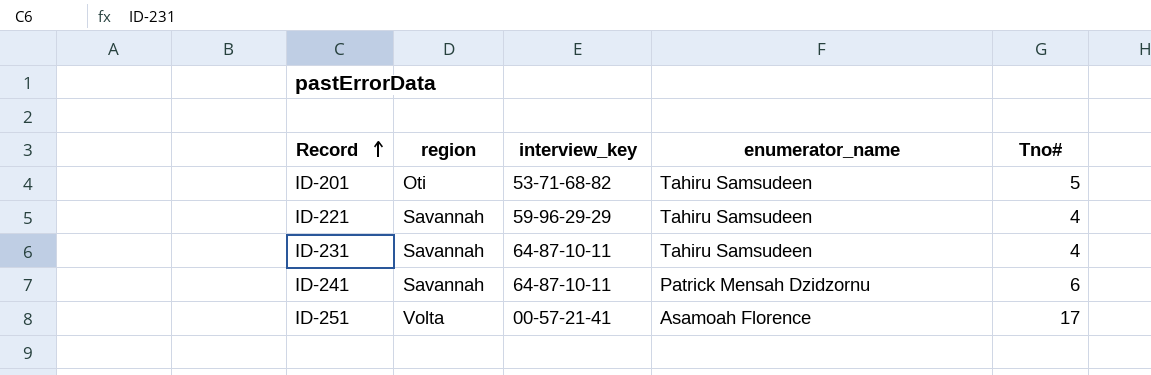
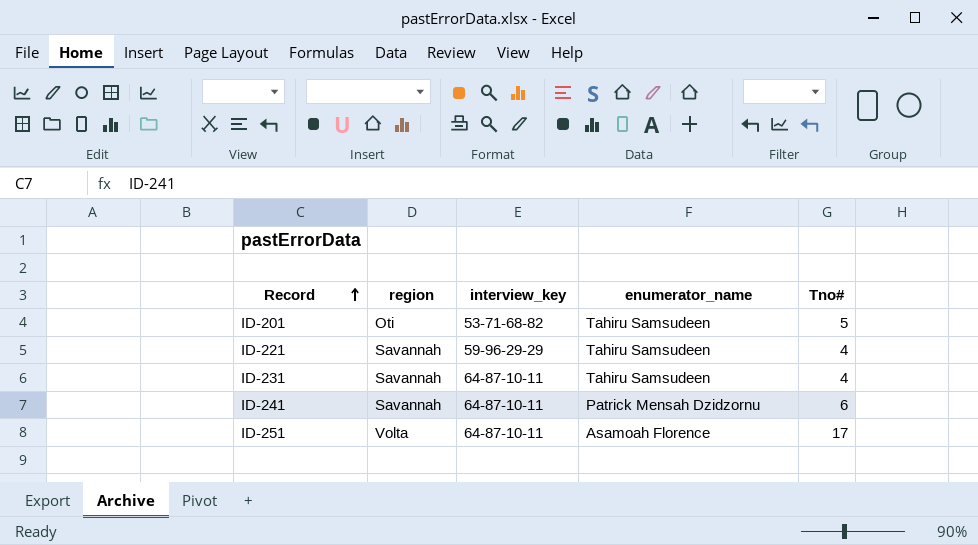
ID-251 | interview_key: 00-57-21-41 -> 64-87-10-11

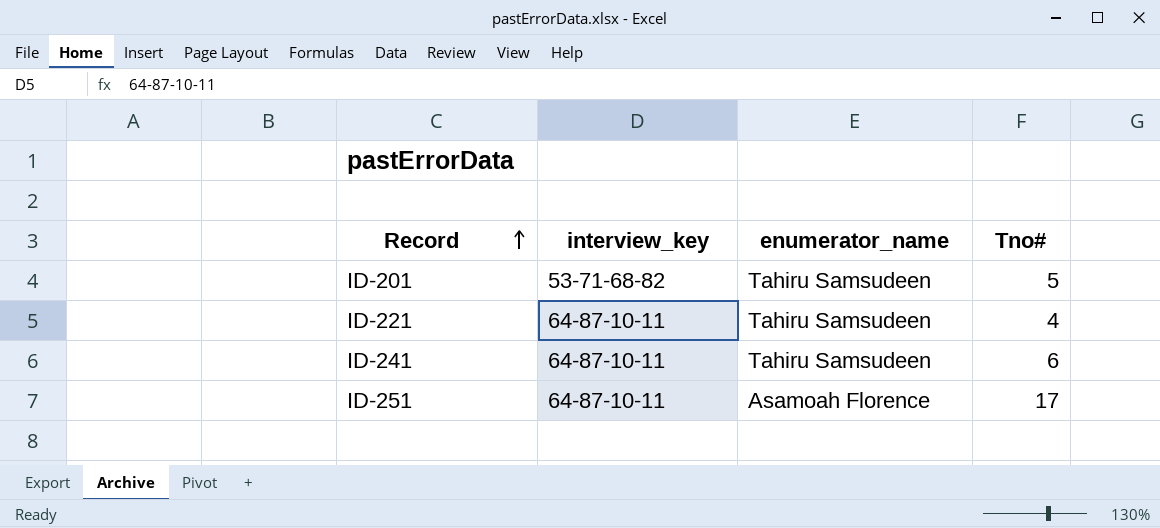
column region | position: 2 -> none
row ID-231: Savannah | 64-87-10-11 | Tahiru Samsudeen | 4 -> none
ID-221 | interview_key: 59-96-29-29 -> 64-87-10-11
ID-241 | enumerator_name: Patrick Mensah Dzidzornu -> Tahiru Samsudeen

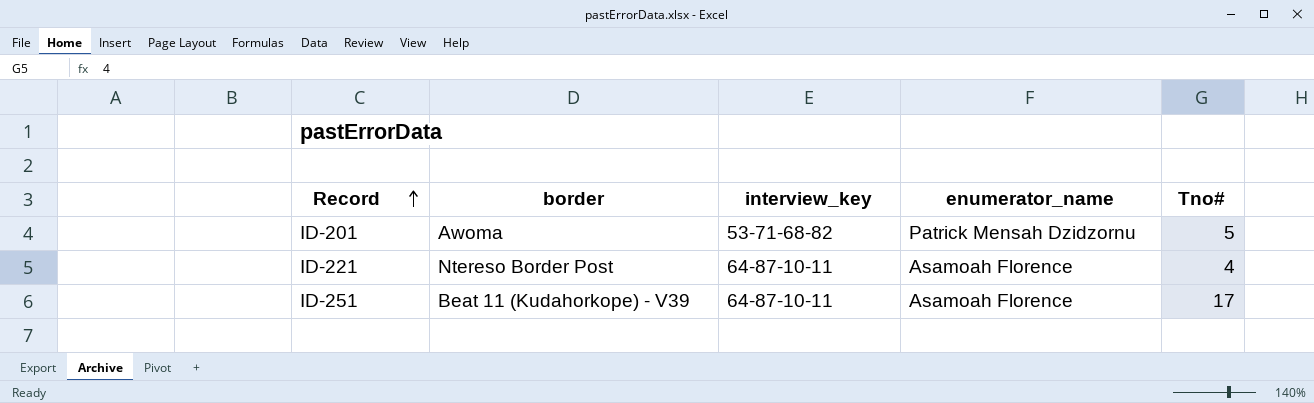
column border | position: none -> 2
row ID-241: 64-87-10-11 | Tahiru Samsudeen | 6 -> none
ID-201 | enumerator_name: Tahiru Samsudeen -> Patrick Mensah Dzidzornu
ID-221 | enumerator_name: Tahiru Samsudeen -> Asamoah Florence

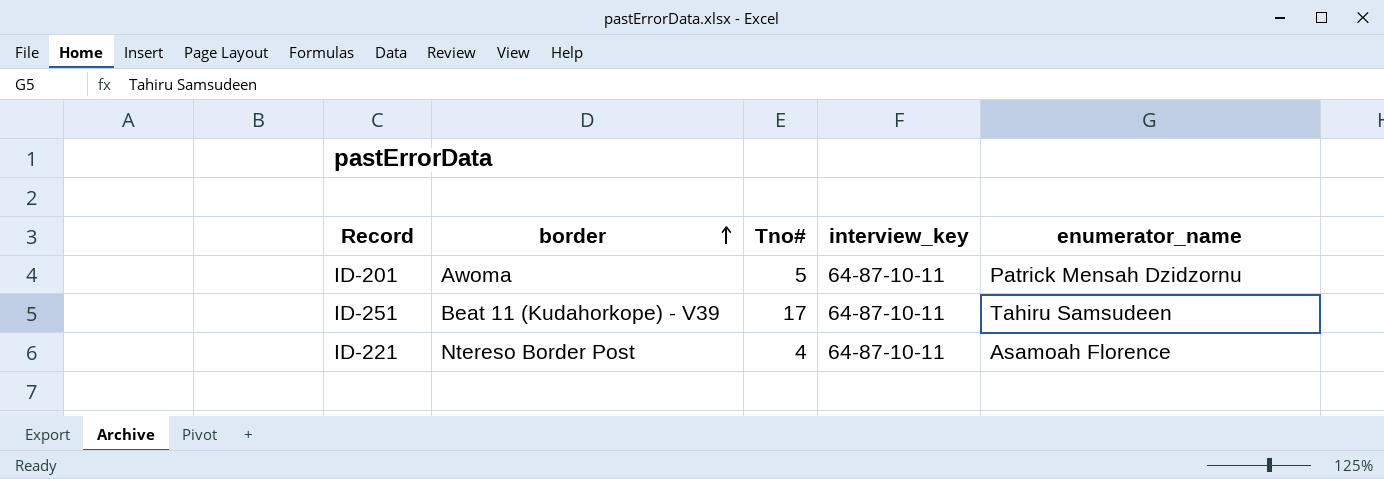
row order: Record ascending -> border ascending
column Tno# | position: 5 -> 3
ID-201 | interview_key: 53-71-68-82 -> 64-87-10-11
ID-251 | enumerator_name: Asamoah Florence -> Tahiru Samsudeen

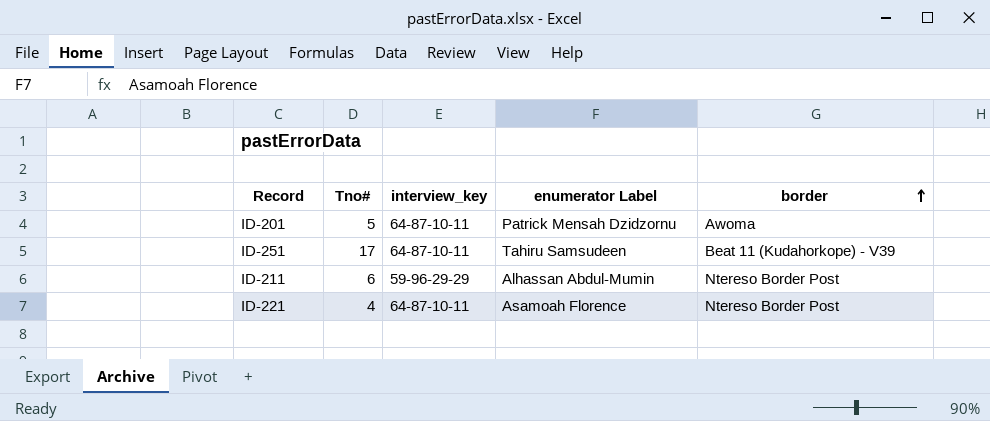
column name: enumerator_name -> enumerator Label
column border | position: 2 -> 5
row ID-211: none -> 6 | 59-96-29-29 | Alhassan Abdul-Mumin | Ntereso Border Post

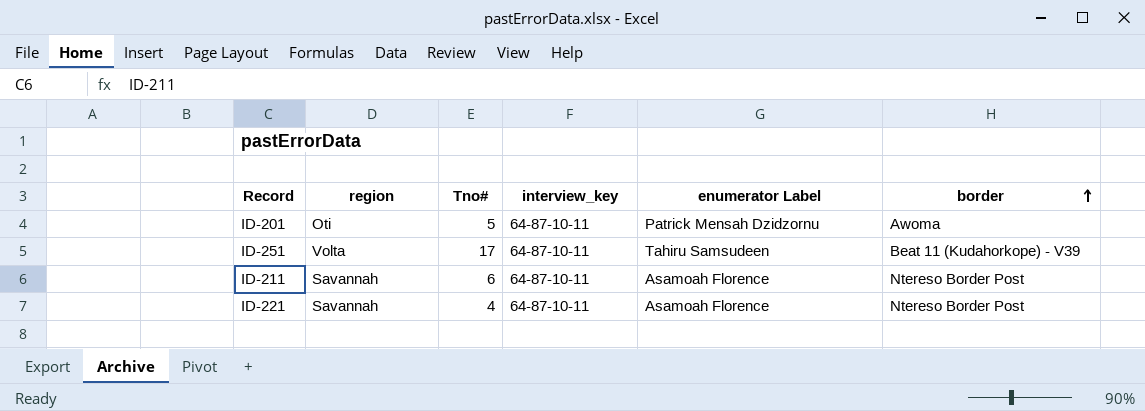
column region | position: none -> 2
ID-211 | interview_key: 59-96-29-29 -> 64-87-10-11
ID-211 | enumerator Label: Alhassan Abdul-Mumin -> Asamoah Florence

